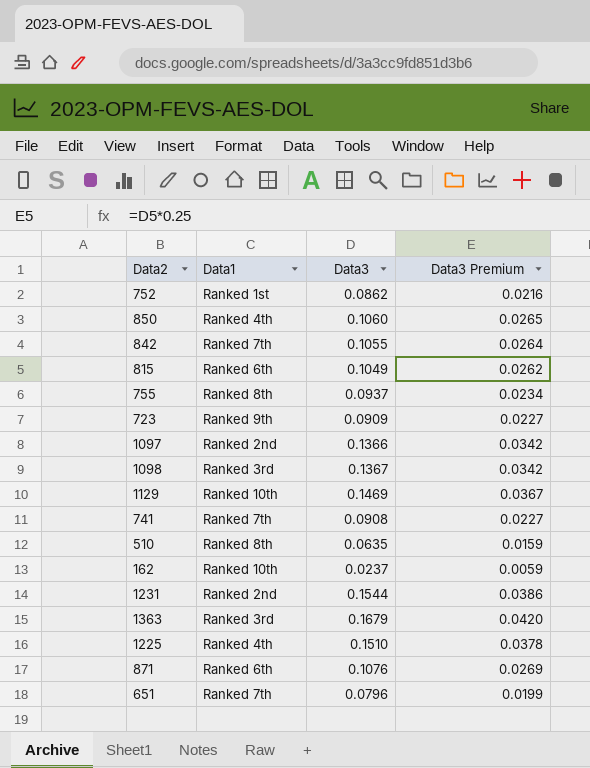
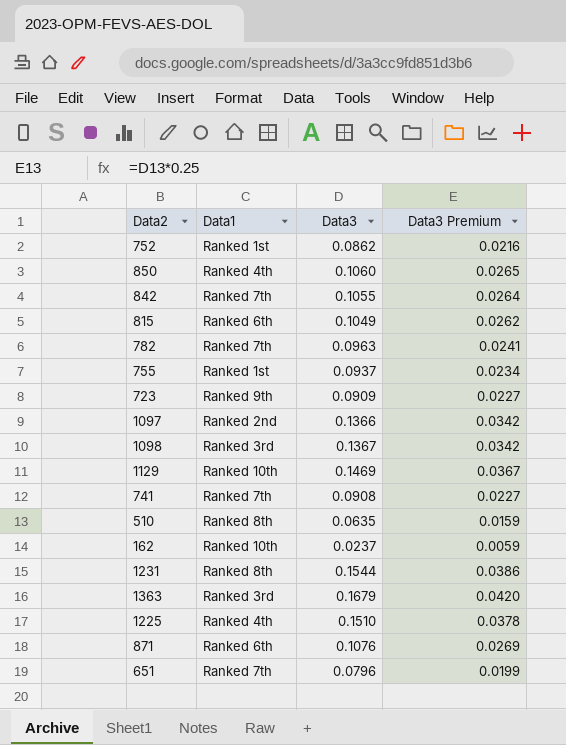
row 782: none -> Ranked 7th | 0.0963 | 0.0241
755 | Data1: Ranked 8th -> Ranked 1st
1231 | Data1: Ranked 2nd -> Ranked 8th

